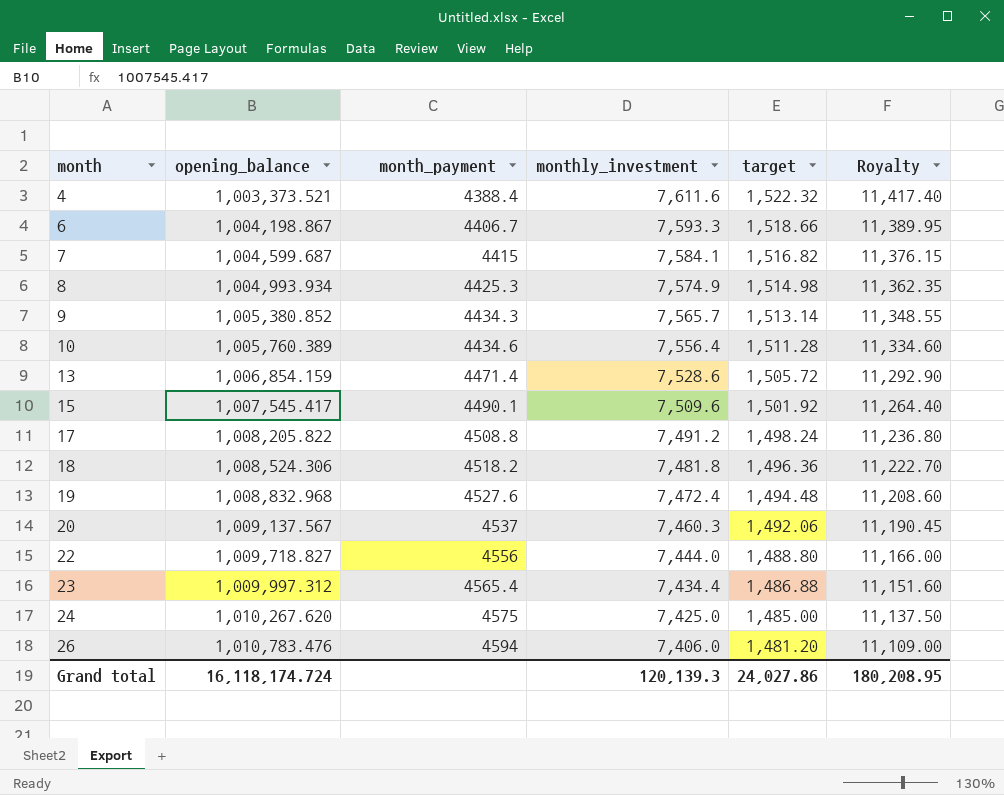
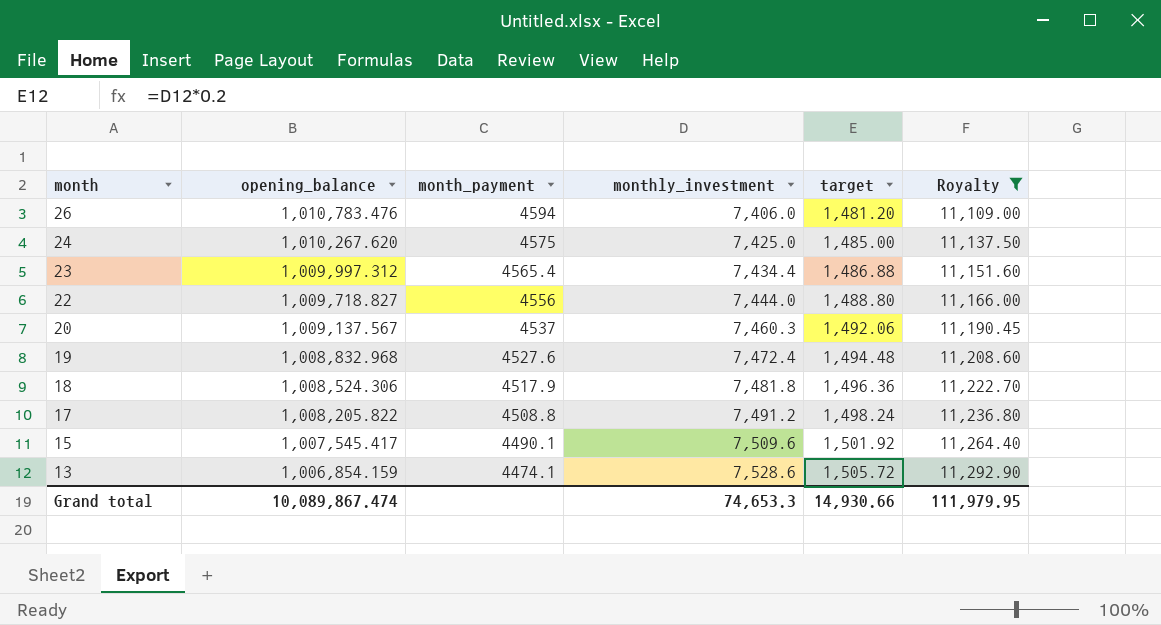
filter: none -> Royalty <= 11,292.90
row order: month ascending -> month descending
18 | month_payment: 4518.2 -> 4517.9
13 | month_payment: 4471.4 -> 4474.1
Grand total | opening_balance: 16,118,174.724 -> 10,089,867.474
Grand total | monthly_investment: 120,139.3 -> 74,653.3
Grand total | target: 24,027.86 -> 14,930.66
Grand total | Royalty: 180,208.95 -> 111,979.95

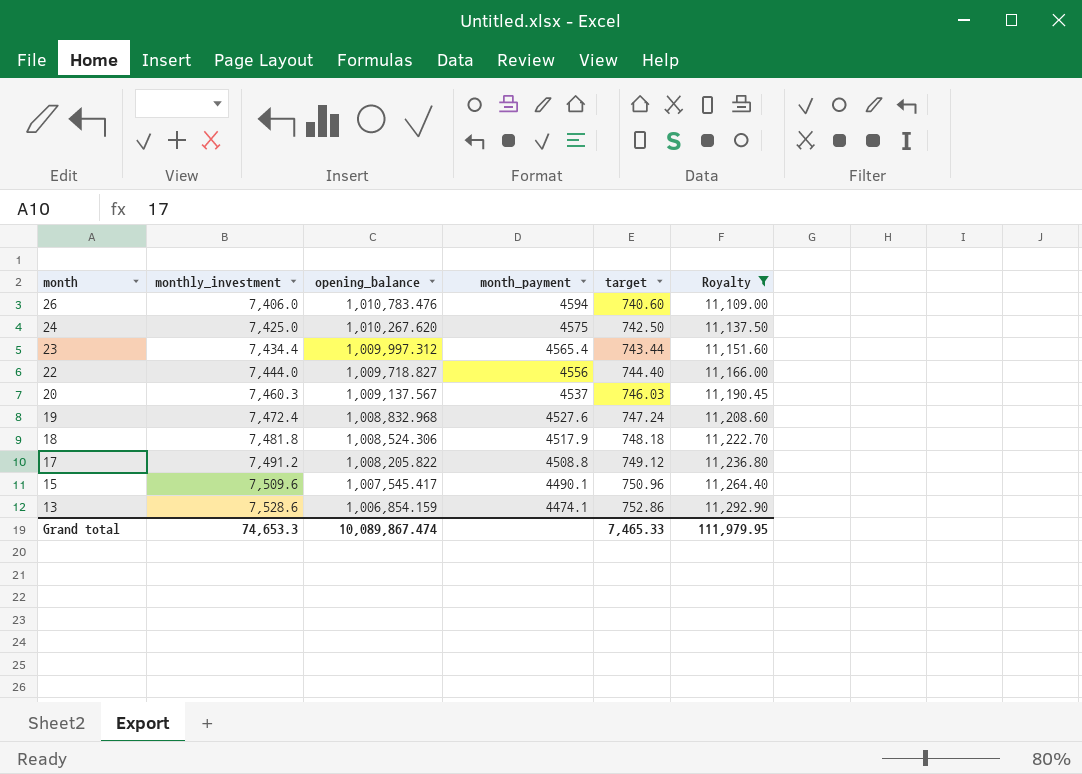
column monthly_investment | position: 4 -> 2
column target | formula: [monthly_investment] * 0.2 -> [monthly_investment] * 0.1
Grand total | target: 14,930.66 -> 7,465.33

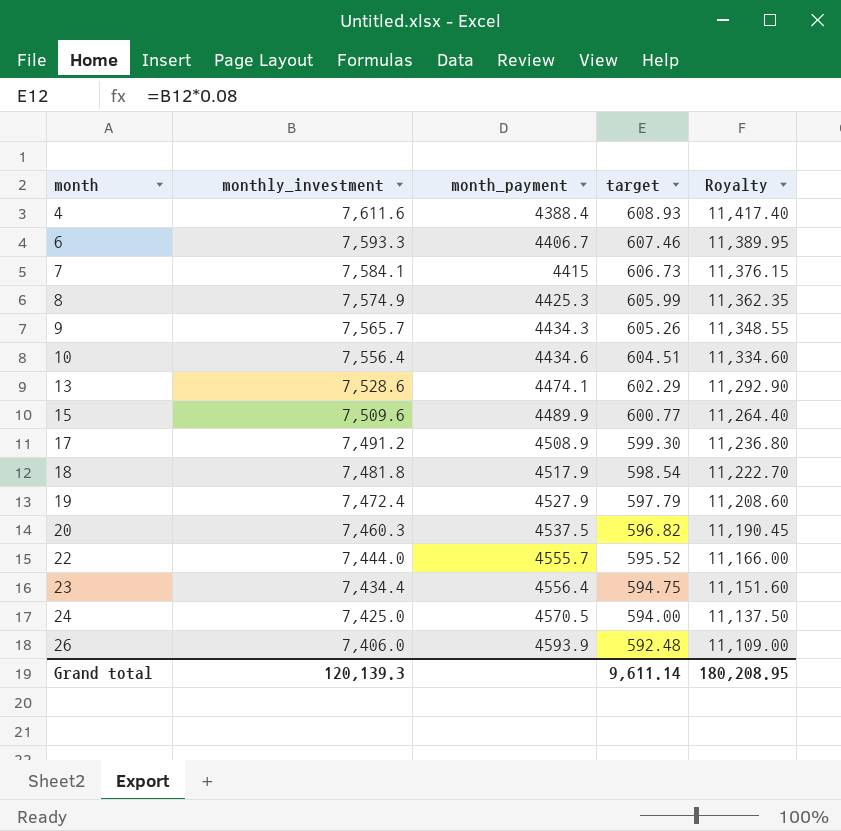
filter: Royalty <= 11,292.90 -> none
row order: month descending -> month ascending
column opening_balance | position: 3 -> none
column target | formula: [monthly_investment] * 0.1 -> [monthly_investment] * 0.08
15 | month_payment: 4490.1 -> 4489.9
17 | month_payment: 4508.8 -> 4508.9
19 | month_payment: 4527.6 -> 4527.9
20 | month_payment: 4537 -> 4537.5
22 | month_payment: 4556 -> 4555.7
23 | month_payment: 4565.4 -> 4556.4
24 | month_payment: 4575 -> 4570.5
26 | month_payment: 4594 -> 4593.9
Grand total | monthly_investment: 74,653.3 -> 120,139.3
Grand total | target: 7,465.33 -> 9,611.14
Grand total | Royalty: 111,979.95 -> 180,208.95

